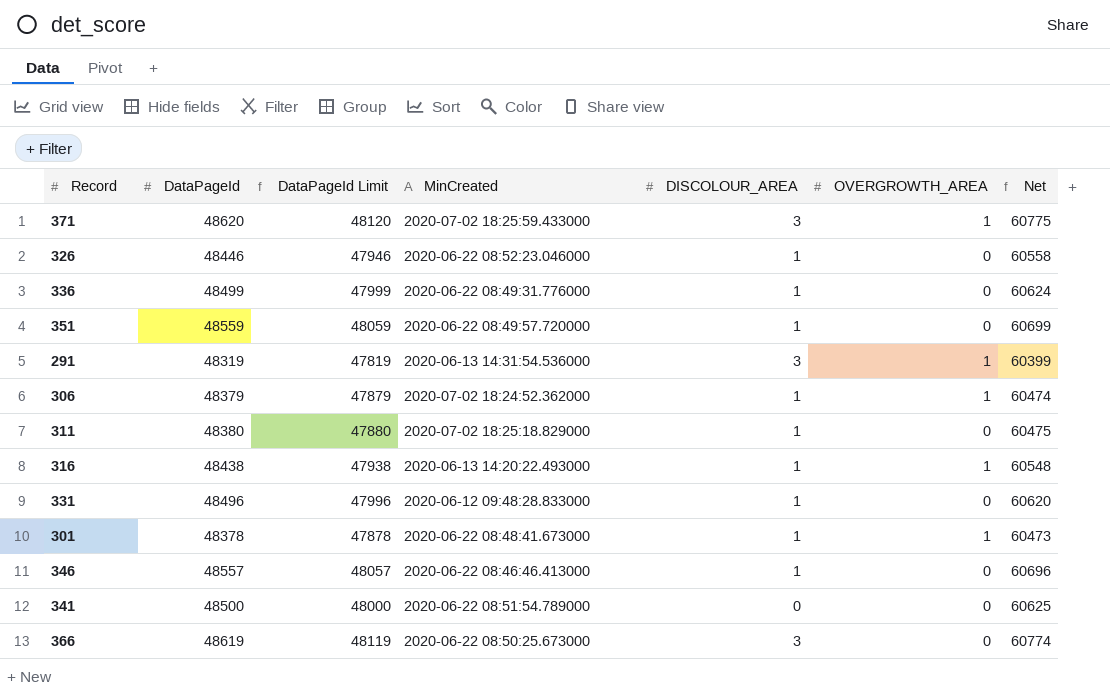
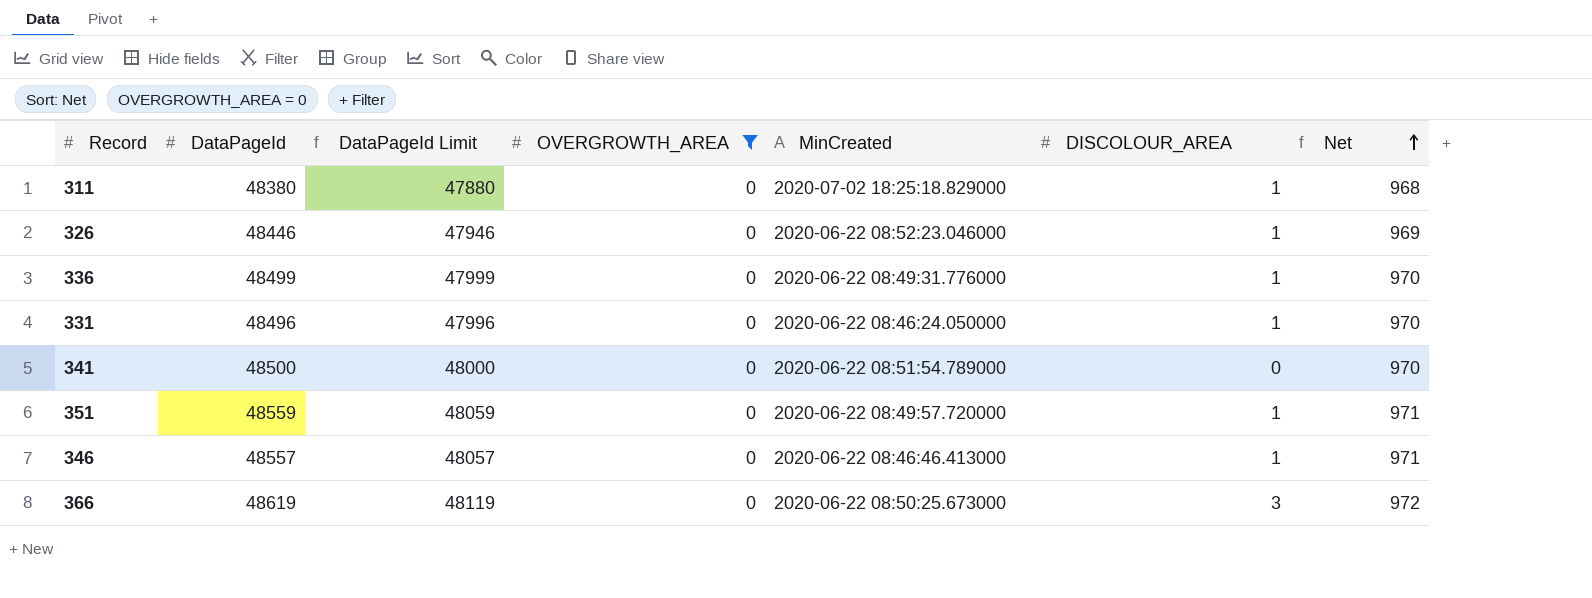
filter: none -> OVERGROWTH_AREA = 0
row order: none -> Net ascending
column OVERGROWTH_AREA | position: 6 -> 4
column Net | formula: [DataPageId] * 1.25 -> [DataPageId] * 0.02
331 | MinCreated: 2020-06-12 09:48:28.833000 -> 2020-06-22 08:46:24.050000

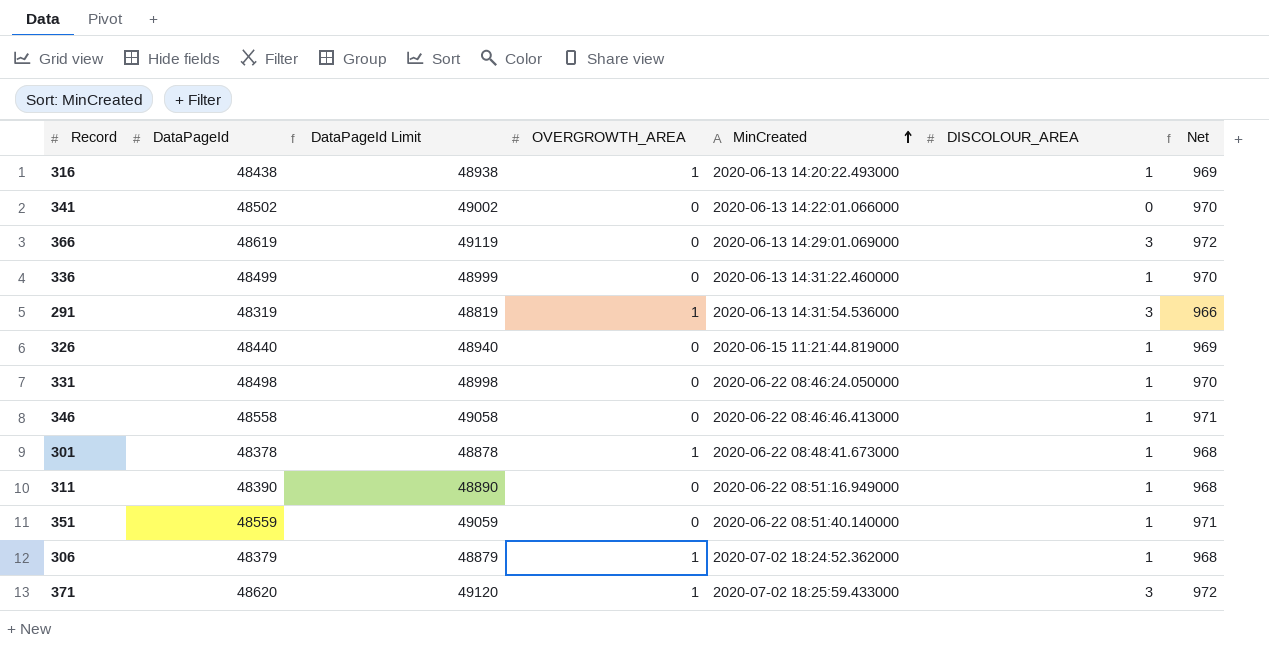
filter: OVERGROWTH_AREA = 0 -> none
row order: Net ascending -> MinCreated ascending
column DataPageId Limit | formula: [DataPageId] - 500 -> [DataPageId] + 500
341 | DataPageId: 48500 -> 48502
341 | MinCreated: 2020-06-22 08:51:54.789000 -> 2020-06-13 14:22:01.066000
366 | MinCreated: 2020-06-22 08:50:25.673000 -> 2020-06-13 14:29:01.069000
336 | MinCreated: 2020-06-22 08:49:31.776000 -> 2020-06-13 14:31:22.460000
326 | DataPageId: 48446 -> 48440
326 | MinCreated: 2020-06-22 08:52:23.046000 -> 2020-06-15 11:21:44.819000
331 | DataPageId: 48496 -> 48498
346 | DataPageId: 48557 -> 48558
311 | DataPageId: 48380 -> 48390
311 | MinCreated: 2020-07-02 18:25:18.829000 -> 2020-06-22 08:51:16.949000
351 | MinCreated: 2020-06-22 08:49:57.720000 -> 2020-06-22 08:51:40.140000

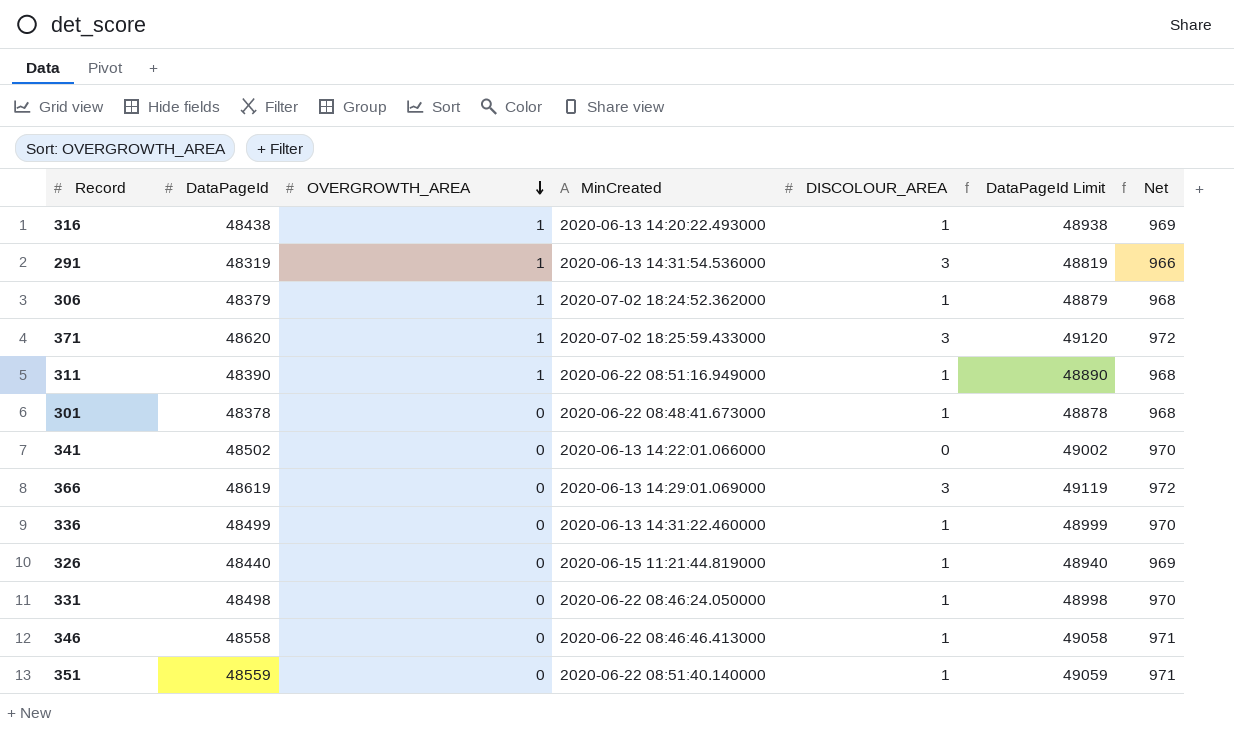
row order: MinCreated ascending -> OVERGROWTH_AREA descending
column DataPageId Limit | position: 3 -> 6
311 | OVERGROWTH_AREA: 0 -> 1
301 | OVERGROWTH_AREA: 1 -> 0

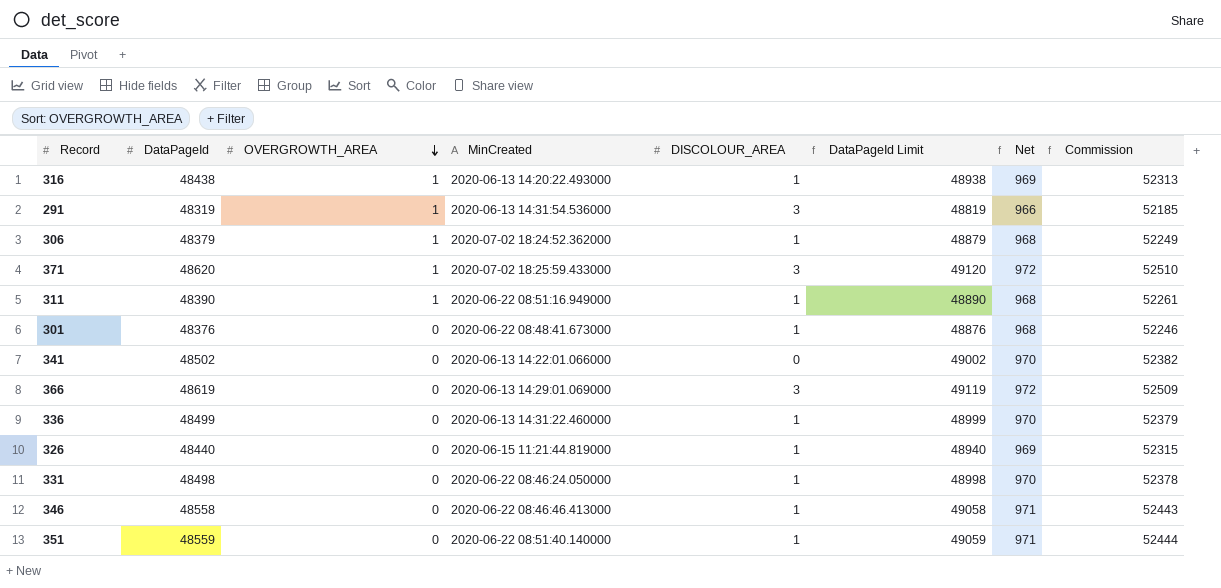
column Commission | formula: none -> [DataPageId] * 1.08
301 | DataPageId: 48378 -> 48376
301 | DataPageId Limit: 48878 -> 48876

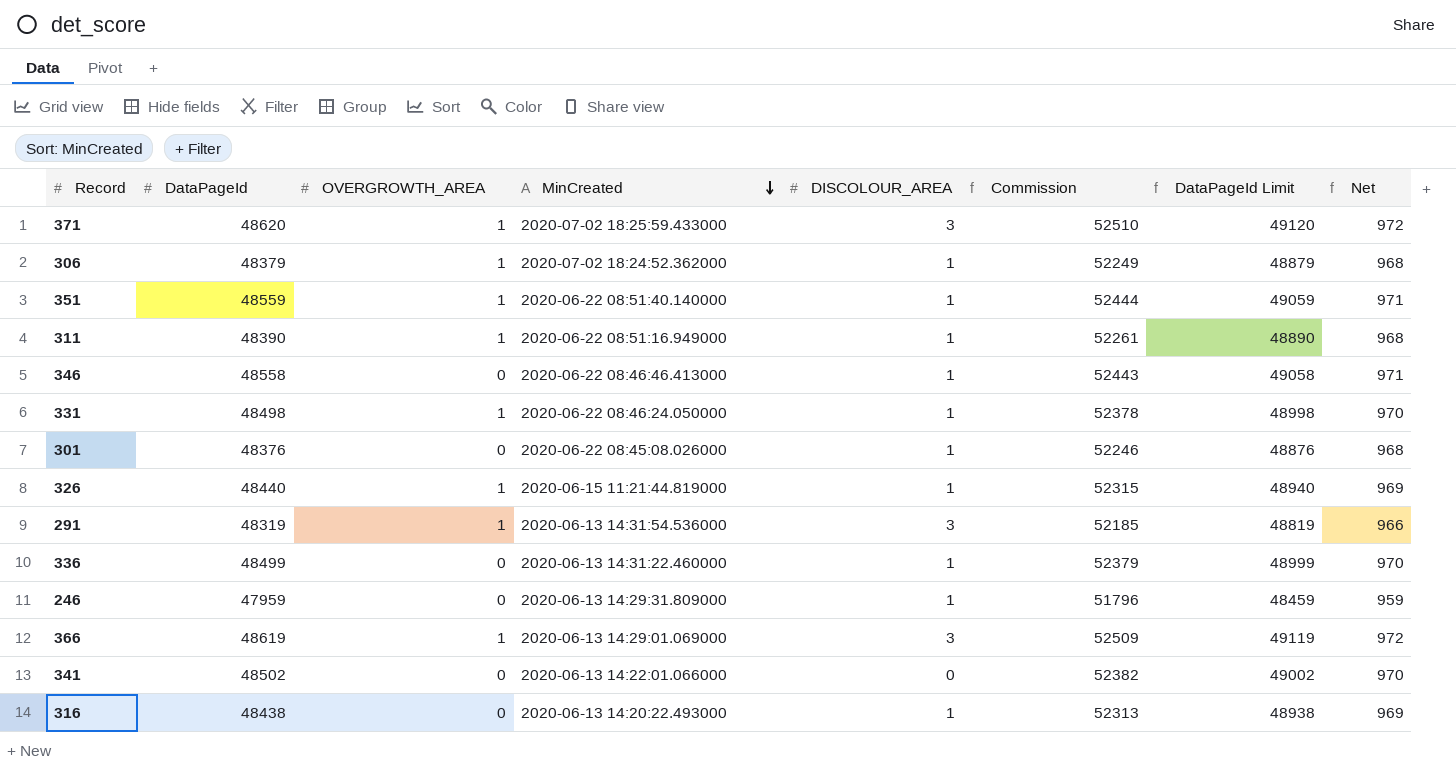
row order: OVERGROWTH_AREA descending -> MinCreated descending
column Commission | position: 8 -> 6
351 | OVERGROWTH_AREA: 0 -> 1
331 | OVERGROWTH_AREA: 0 -> 1
301 | MinCreated: 2020-06-22 08:48:41.673000 -> 2020-06-22 08:45:08.026000
326 | OVERGROWTH_AREA: 0 -> 1
row 246: none -> 47959 | 0 | 2020-06-13 14:29:31.809000 | 1 | 51796 | 48459 | 959
366 | OVERGROWTH_AREA: 0 -> 1
316 | OVERGROWTH_AREA: 1 -> 0

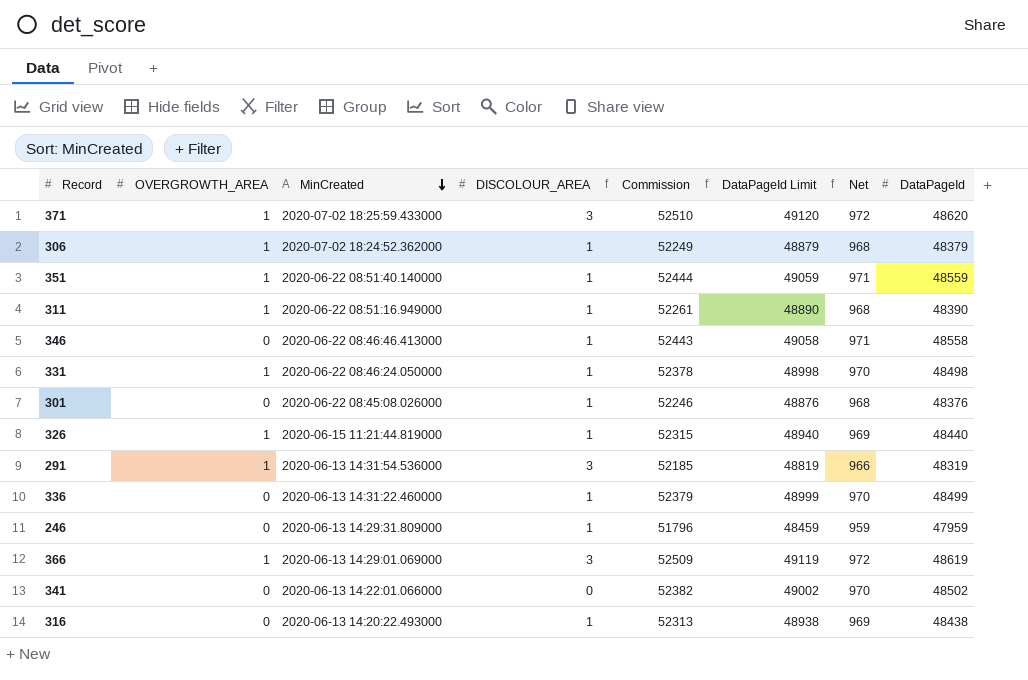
column DataPageId | position: 2 -> 8

